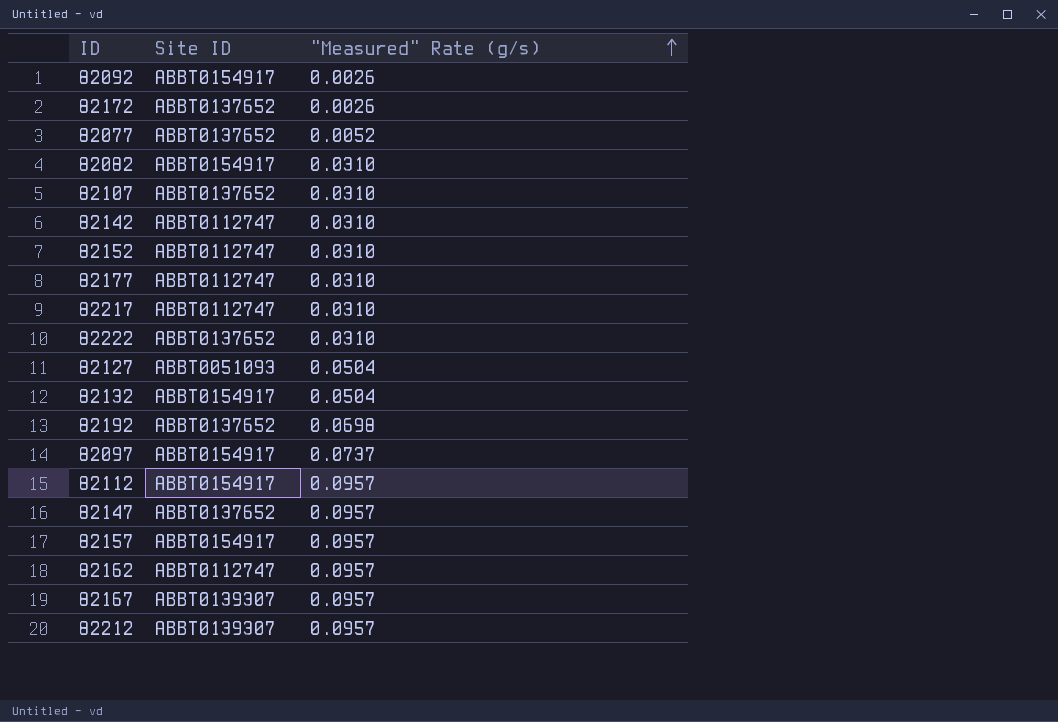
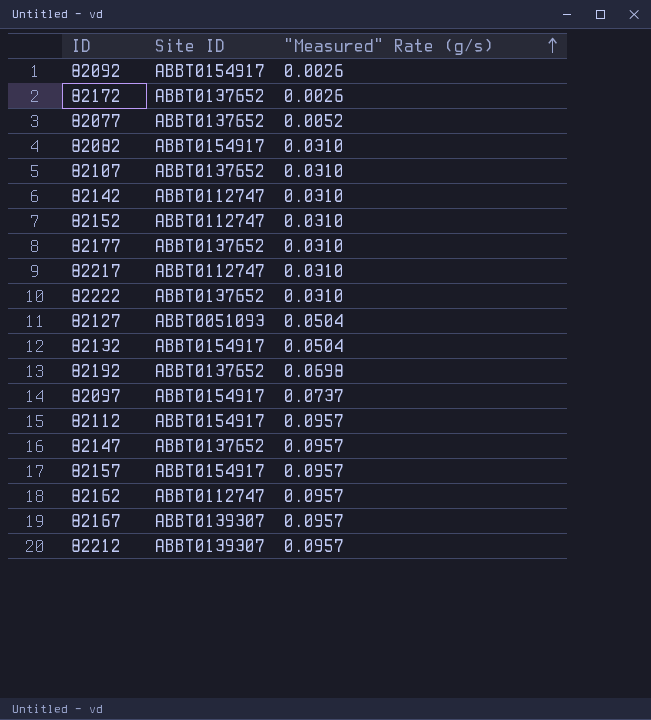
82177 | Site ID: ABBT0112747 -> ABBT0137652

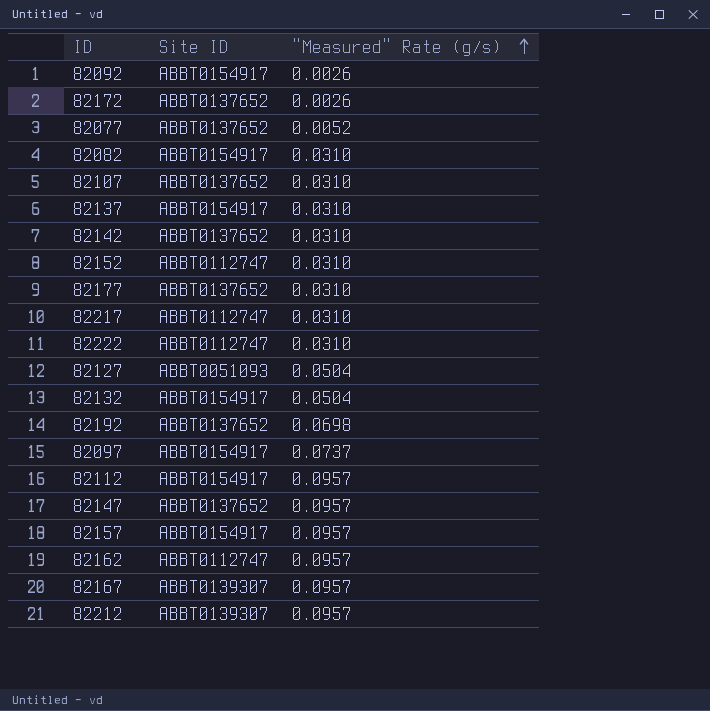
row 82137: none -> ABBT0154917 | 0.0310
82142 | Site ID: ABBT0112747 -> ABBT0137652
82222 | Site ID: ABBT0137652 -> ABBT0112747

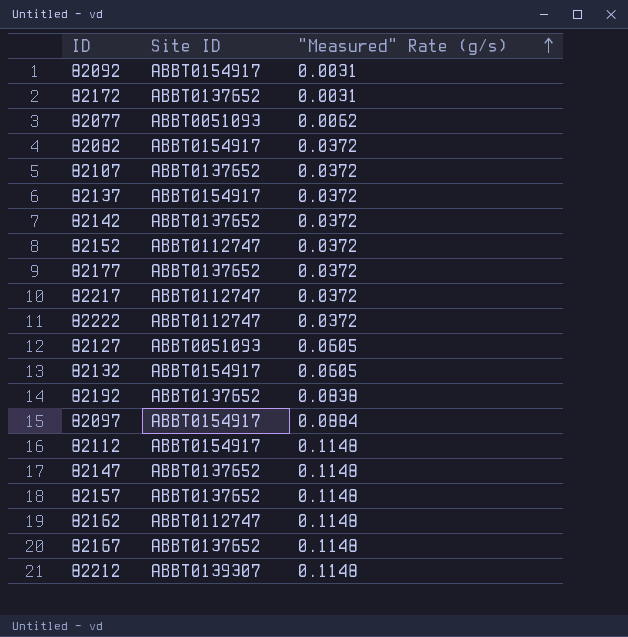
82092 | "Measured" Rate (g/s): 0.0026 -> 0.0031
82172 | "Measured" Rate (g/s): 0.0026 -> 0.0031
82077 | Site ID: ABBT0137652 -> ABBT0051093
82077 | "Measured" Rate (g/s): 0.0052 -> 0.0062
82082 | "Measured" Rate (g/s): 0.0310 -> 0.0372
82107 | "Measured" Rate (g/s): 0.0310 -> 0.0372
82137 | "Measured" Rate (g/s): 0.0310 -> 0.0372
82142 | "Measured" Rate (g/s): 0.0310 -> 0.0372
82152 | "Measured" Rate (g/s): 0.0310 -> 0.0372
82177 | "Measured" Rate (g/s): 0.0310 -> 0.0372
82217 | "Measured" Rate (g/s): 0.0310 -> 0.0372
82222 | "Measured" Rate (g/s): 0.0310 -> 0.0372
82127 | "Measured" Rate (g/s): 0.0504 -> 0.0605
82132 | "Measured" Rate (g/s): 0.0504 -> 0.0605
82192 | "Measured" Rate (g/s): 0.0698 -> 0.0838
82097 | "Measured" Rate (g/s): 0.0737 -> 0.0884
82112 | "Measured" Rate (g/s): 0.0957 -> 0.1148
82147 | "Measured" Rate (g/s): 0.0957 -> 0.1148
82157 | Site ID: ABBT0154917 -> ABBT0137652
82157 | "Measured" Rate (g/s): 0.0957 -> 0.1148
82162 | "Measured" Rate (g/s): 0.0957 -> 0.1148
82167 | Site ID: ABBT0139307 -> ABBT0137652
82167 | "Measured" Rate (g/s): 0.0957 -> 0.1148
82212 | "Measured" Rate (g/s): 0.0957 -> 0.1148

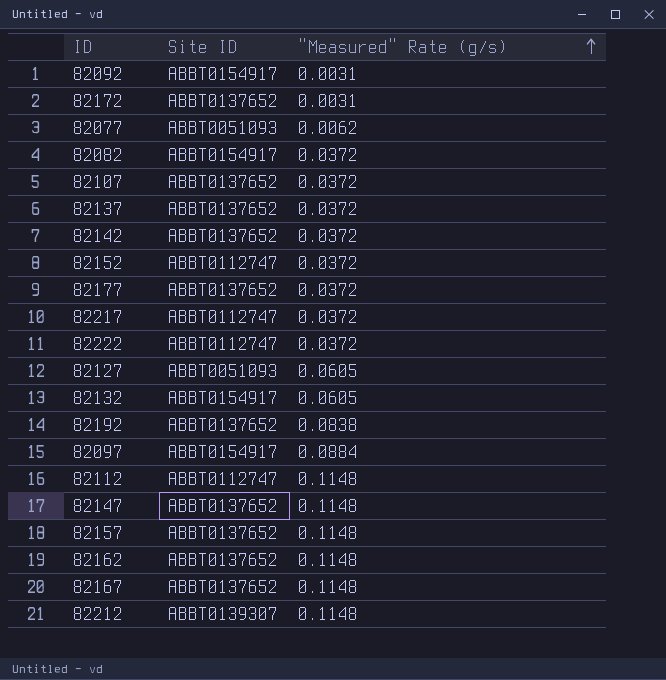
82137 | Site ID: ABBT0154917 -> ABBT0137652
82112 | Site ID: ABBT0154917 -> ABBT0112747
82162 | Site ID: ABBT0112747 -> ABBT0137652

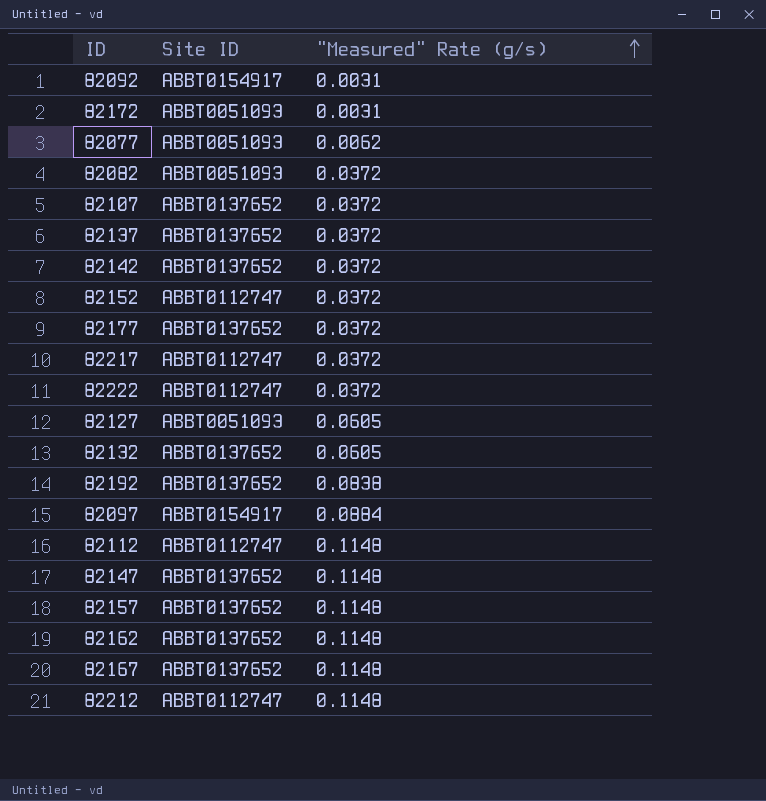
82172 | Site ID: ABBT0137652 -> ABBT0051093
82082 | Site ID: ABBT0154917 -> ABBT0051093
82132 | Site ID: ABBT0154917 -> ABBT0137652
82212 | Site ID: ABBT0139307 -> ABBT0112747

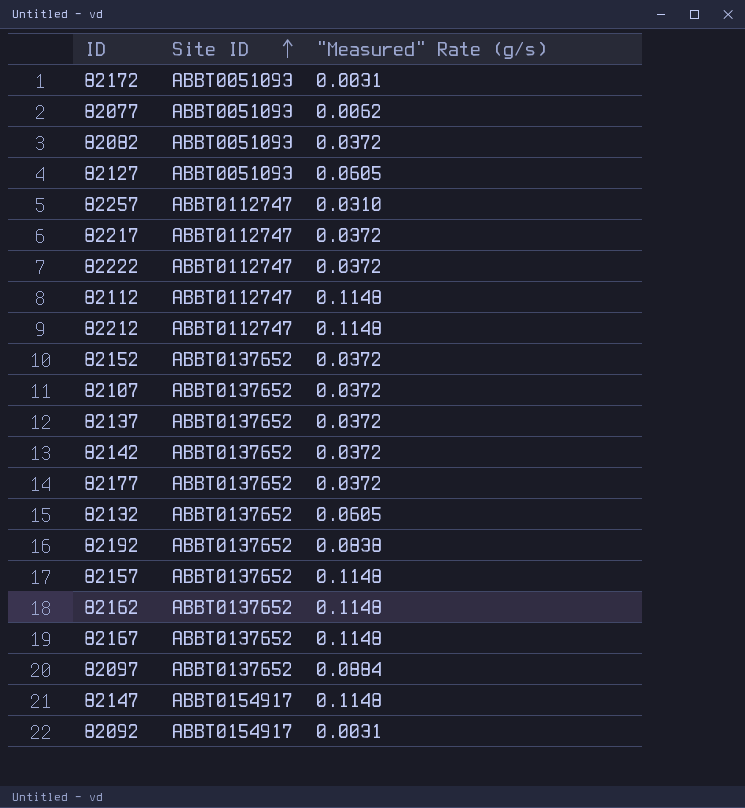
row order: "Measured" Rate (g/s) ascending -> Site ID ascending
row 82257: none -> ABBT0112747 | 0.0310
82152 | Site ID: ABBT0112747 -> ABBT0137652
82097 | Site ID: ABBT0154917 -> ABBT0137652
82147 | Site ID: ABBT0137652 -> ABBT0154917

